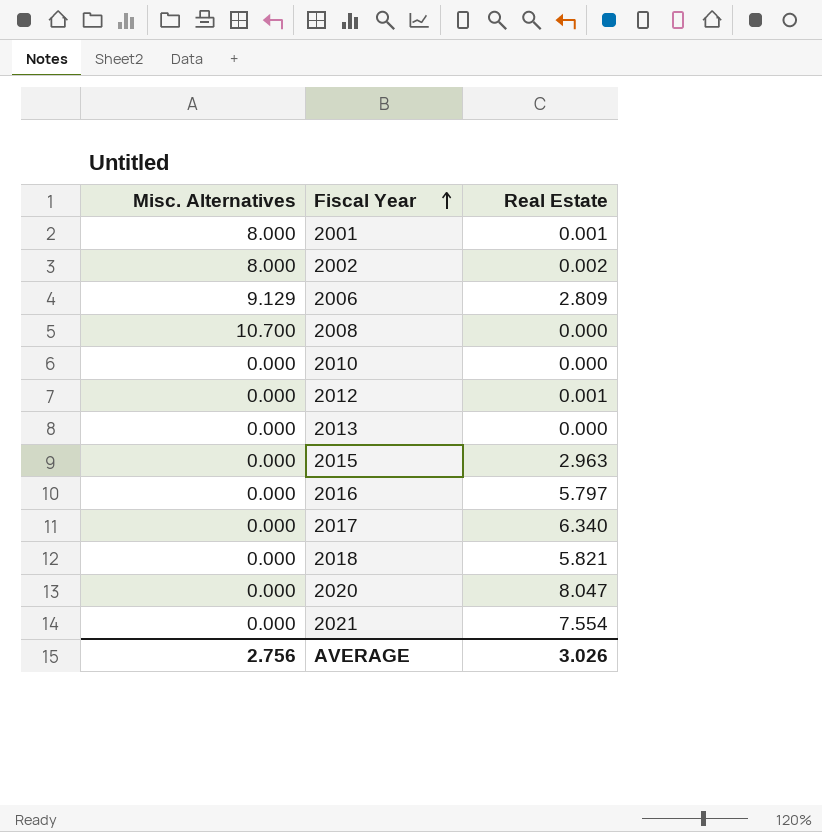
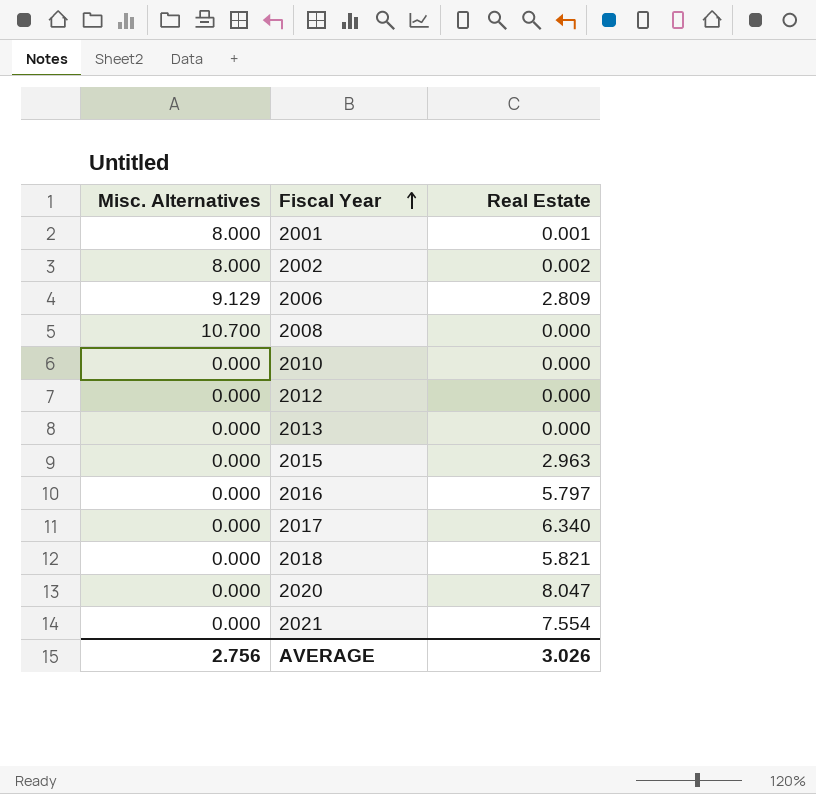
2012 | Real Estate: 0.001 -> 0.000

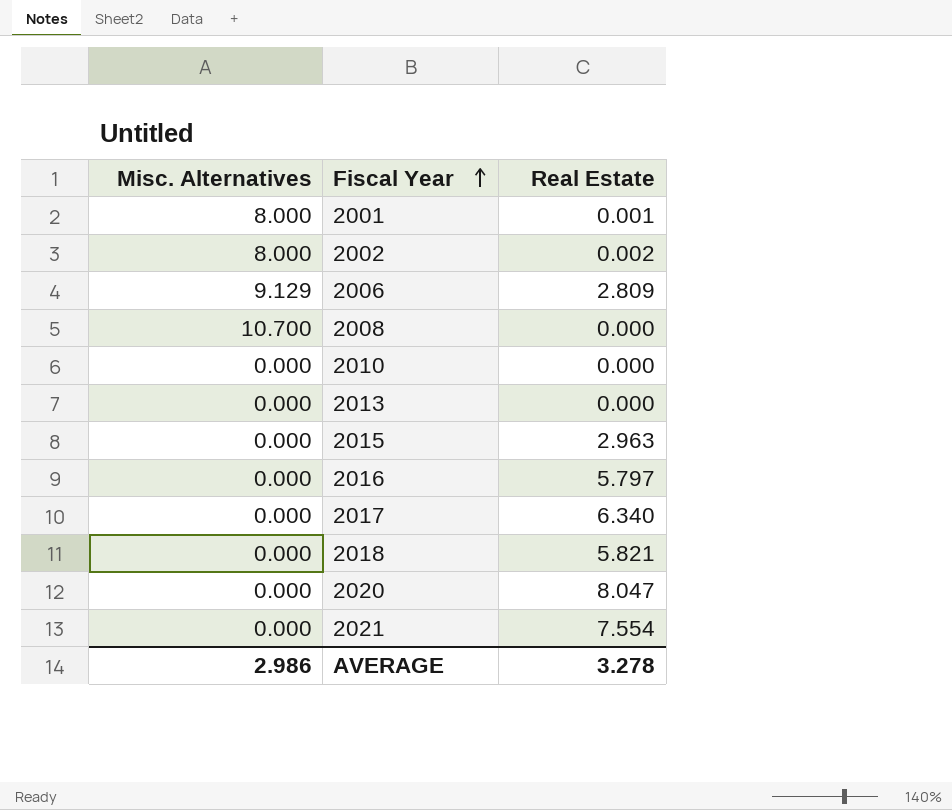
row 2012: 0.000 | 0.000 -> none
AVERAGE | Misc. Alternatives: 2.756 -> 2.986
AVERAGE | Real Estate: 3.026 -> 3.278

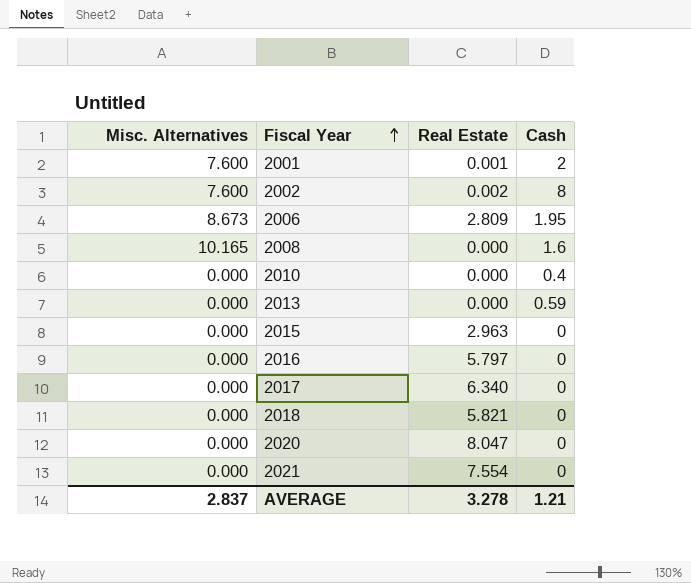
column Cash | position: none -> 4
2001 | Misc. Alternatives: 8.000 -> 7.600
2002 | Misc. Alternatives: 8.000 -> 7.600
2006 | Misc. Alternatives: 9.129 -> 8.673
2008 | Misc. Alternatives: 10.700 -> 10.165
AVERAGE | Misc. Alternatives: 2.986 -> 2.837

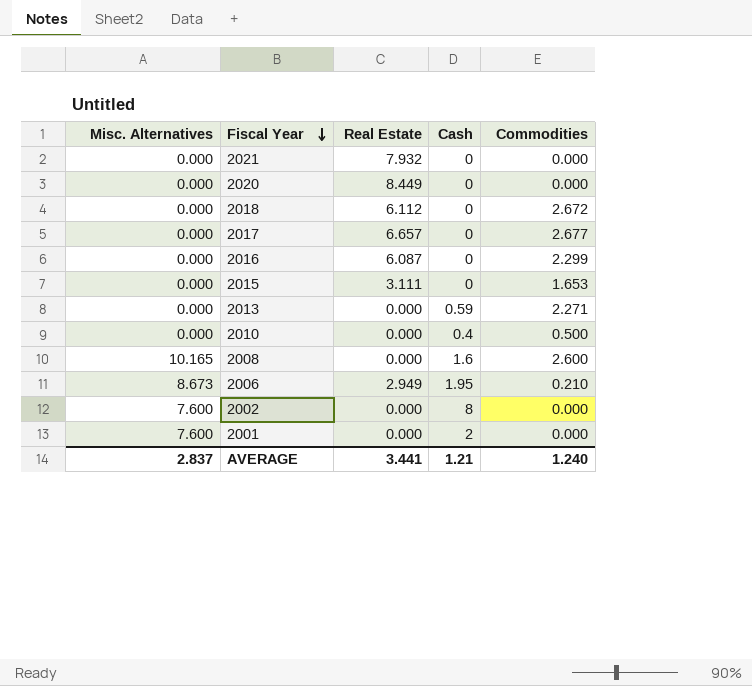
row order: Fiscal Year ascending -> Fiscal Year descending
column Commodities | position: none -> 5
2021 | Real Estate: 7.554 -> 7.932
2020 | Real Estate: 8.047 -> 8.449
2018 | Real Estate: 5.821 -> 6.112
2017 | Real Estate: 6.340 -> 6.657
2016 | Real Estate: 5.797 -> 6.087
2015 | Real Estate: 2.963 -> 3.111
2006 | Real Estate: 2.809 -> 2.949
2002 | Real Estate: 0.002 -> 0.000
2001 | Real Estate: 0.001 -> 0.000
AVERAGE | Real Estate: 3.278 -> 3.441

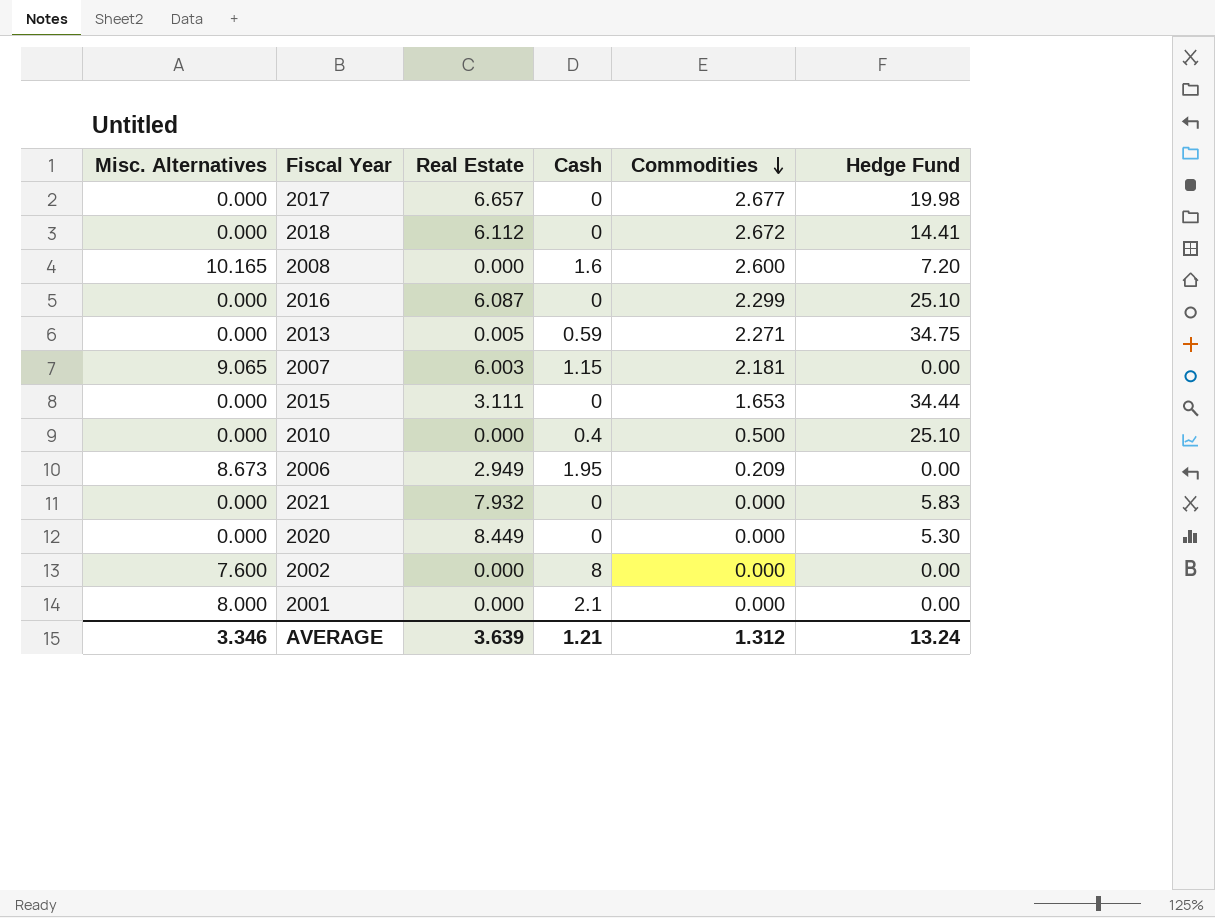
row order: Fiscal Year descending -> Commodities descending
column Hedge Fund | position: none -> 6
2013 | Real Estate: 0.000 -> 0.005
row 2007: none -> 9.065 | 6.003 | 1.15 | 2.181 | 0.00
2006 | Commodities: 0.210 -> 0.209
2001 | Misc. Alternatives: 7.600 -> 8.000
2001 | Cash: 2 -> 2.1
AVERAGE | Misc. Alternatives: 2.837 -> 3.346
AVERAGE | Real Estate: 3.441 -> 3.639
AVERAGE | Commodities: 1.240 -> 1.312

